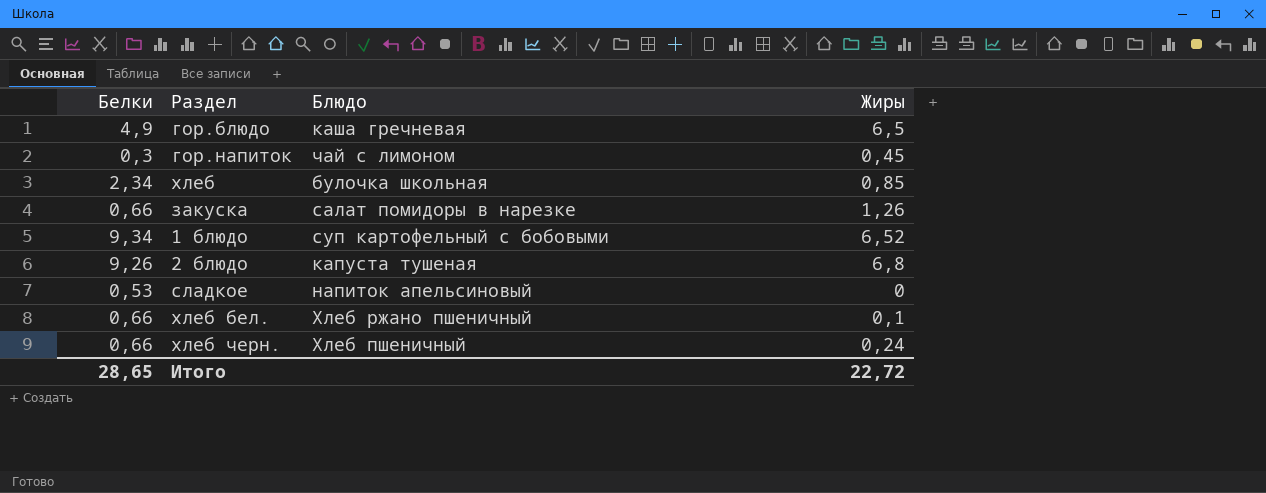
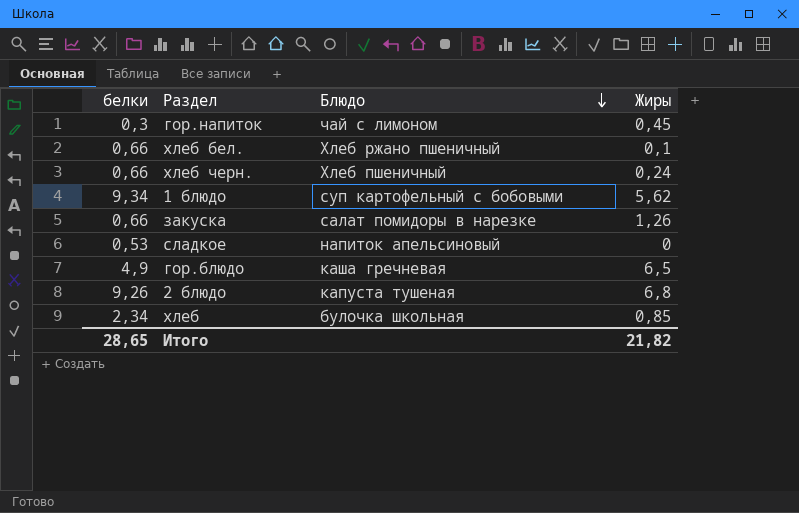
row order: none -> Блюдо descending
column name: Белки -> белки
1 блюдо | Жиры: 6,52 -> 5,62
Итого | Жиры: 22,72 -> 21,82

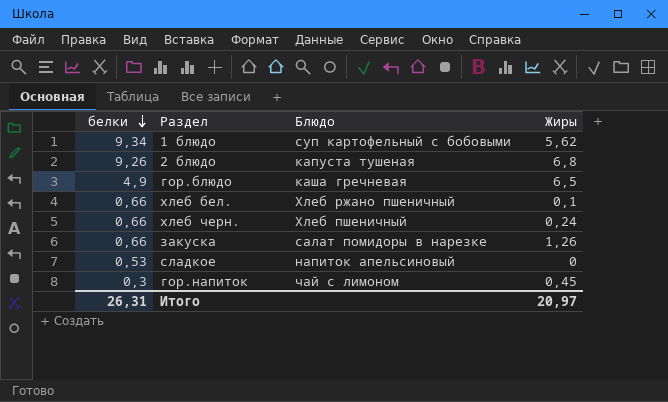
row order: Блюдо descending -> белки descending
row хлеб: 2,34 | булочка школьная | 0,85 -> none
Итого | белки: 28,65 -> 26,31
Итого | Жиры: 21,82 -> 20,97

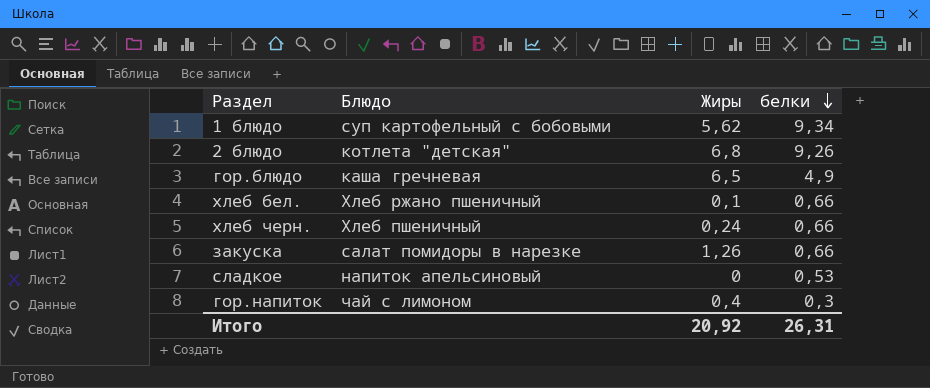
column белки | position: 1 -> 4
2 блюдо | Блюдо: капуста тушеная -> котлета "детская"
гор.напиток | Жиры: 0,45 -> 0,4
Итого | Жиры: 20,97 -> 20,92

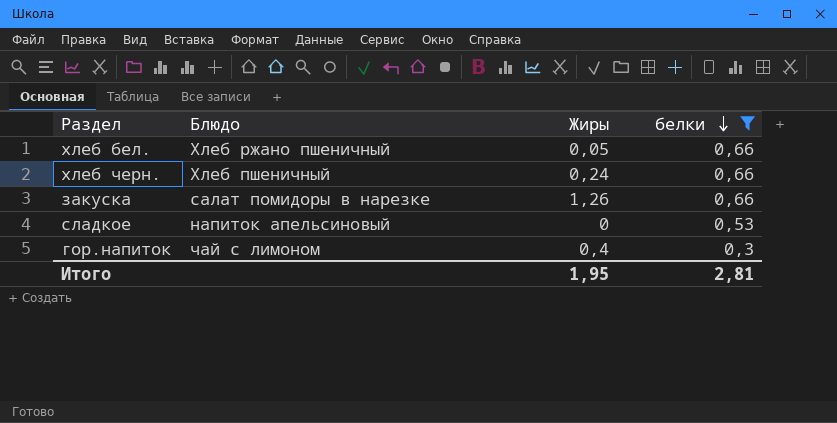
filter: none -> белки <= 0,66
хлеб бел. | Жиры: 0,1 -> 0,05
Итого | Жиры: 20,92 -> 1,95
Итого | белки: 26,31 -> 2,81

